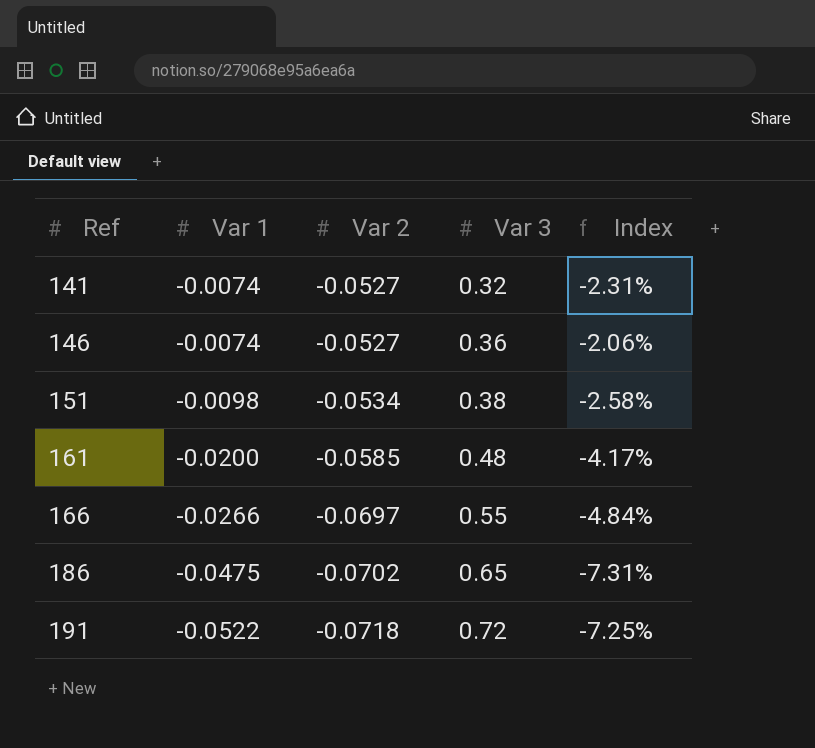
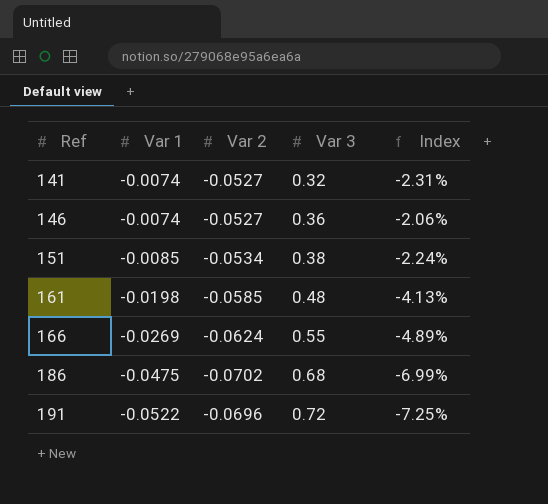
151 | Var 1: -0.0098 -> -0.0085
151 | Index: -2.58% -> -2.24%
161 | Var 1: -0.0200 -> -0.0198
161 | Index: -4.17% -> -4.13%
166 | Var 1: -0.0266 -> -0.0269
166 | Var 2: -0.0697 -> -0.0624
166 | Index: -4.84% -> -4.89%
186 | Var 3: 0.65 -> 0.68
186 | Index: -7.31% -> -6.99%
191 | Var 2: -0.0718 -> -0.0696

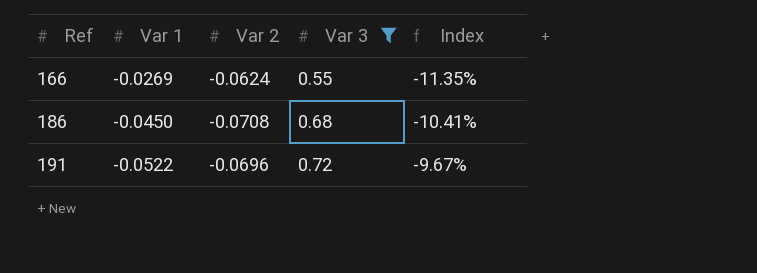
filter: none -> Var 3 >= 0.55
column Index | formula: [Var 1] / [Var 3] -> [Var 2] / [Var 3]
186 | Var 1: -0.0475 -> -0.0450
186 | Var 2: -0.0702 -> -0.0708

